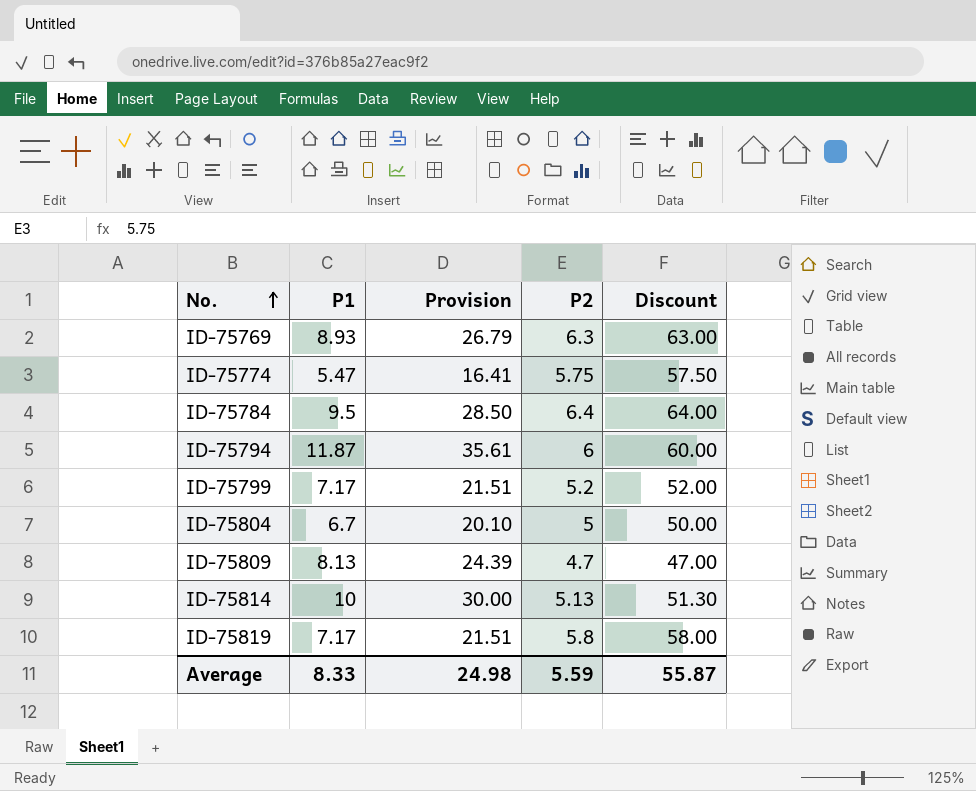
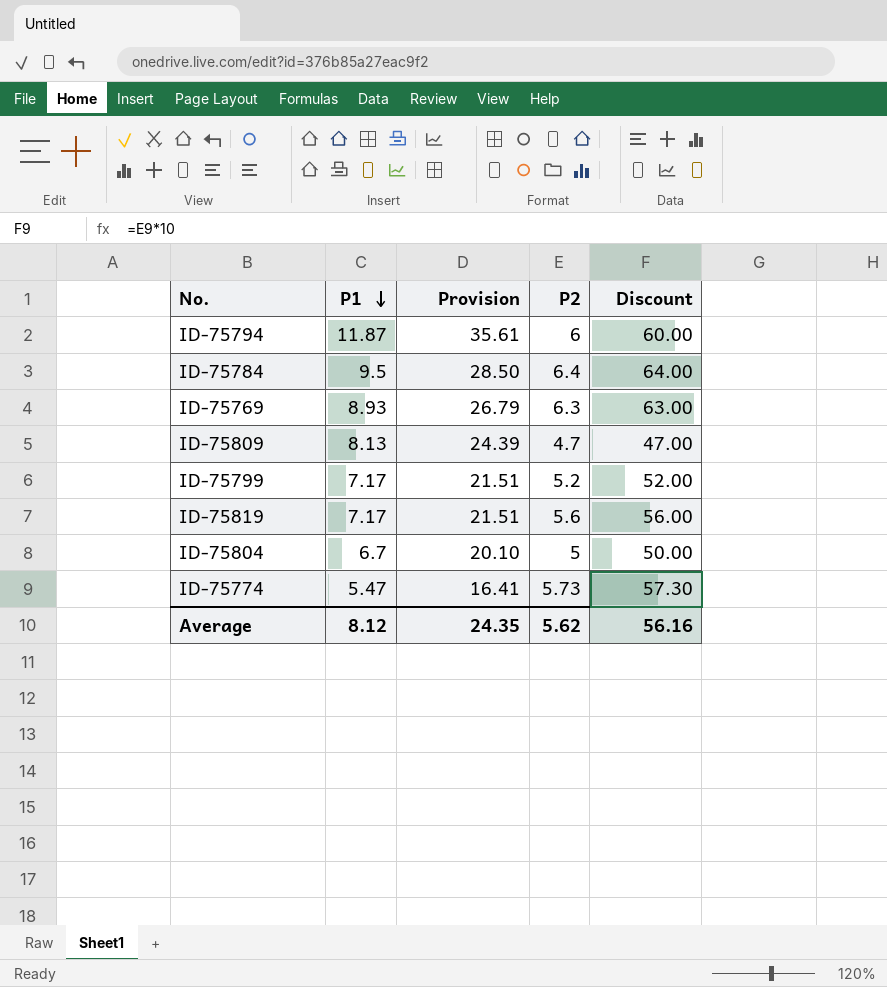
row order: No. ascending -> P1 descending
row ID-75814: 10 | 30.00 | 5.13 | 51.30 -> none
ID-75819 | P2: 5.8 -> 5.6
ID-75819 | Discount: 58.00 -> 56.00
ID-75774 | P2: 5.75 -> 5.73
ID-75774 | Discount: 57.50 -> 57.30
Average | P1: 8.33 -> 8.12
Average | Provision: 24.98 -> 24.35
Average | P2: 5.59 -> 5.62
Average | Discount: 55.87 -> 56.16

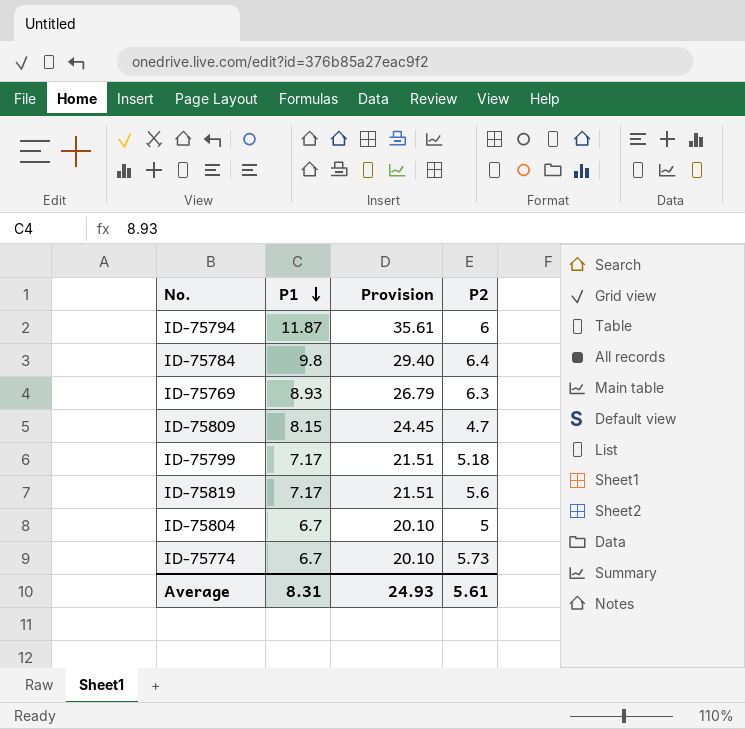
column Discount | formula: [P2] * 10 -> none
ID-75784 | P1: 9.5 -> 9.8
ID-75784 | Provision: 28.50 -> 29.40
ID-75809 | P1: 8.13 -> 8.15
ID-75809 | Provision: 24.39 -> 24.45
ID-75799 | P2: 5.2 -> 5.18
ID-75774 | P1: 5.47 -> 6.7
ID-75774 | Provision: 16.41 -> 20.10
Average | P1: 8.12 -> 8.31
Average | Provision: 24.35 -> 24.93
Average | P2: 5.62 -> 5.61

